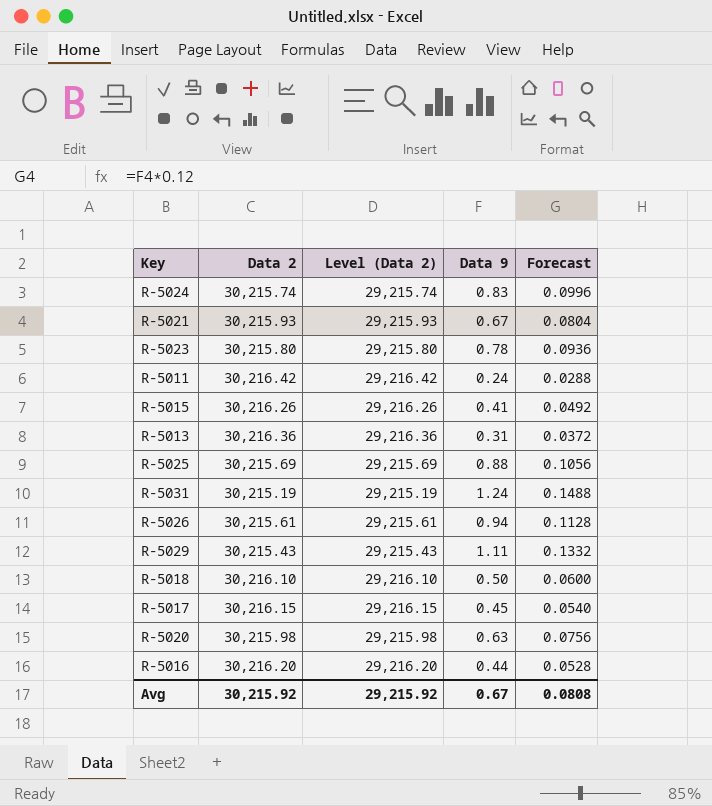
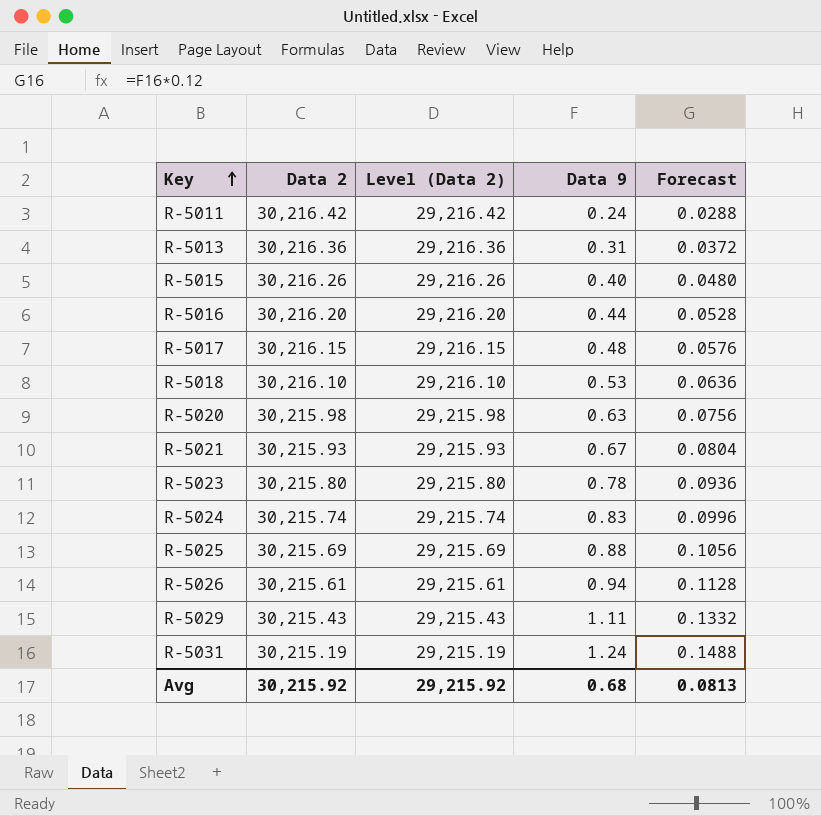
row order: none -> Key ascending
R-5015 | Data 9: 0.41 -> 0.40
R-5015 | Forecast: 0.0492 -> 0.0480
R-5017 | Data 9: 0.45 -> 0.48
R-5017 | Forecast: 0.0540 -> 0.0576
R-5018 | Data 9: 0.50 -> 0.53
R-5018 | Forecast: 0.0600 -> 0.0636
Avg | Data 9: 0.67 -> 0.68
Avg | Forecast: 0.0808 -> 0.0813

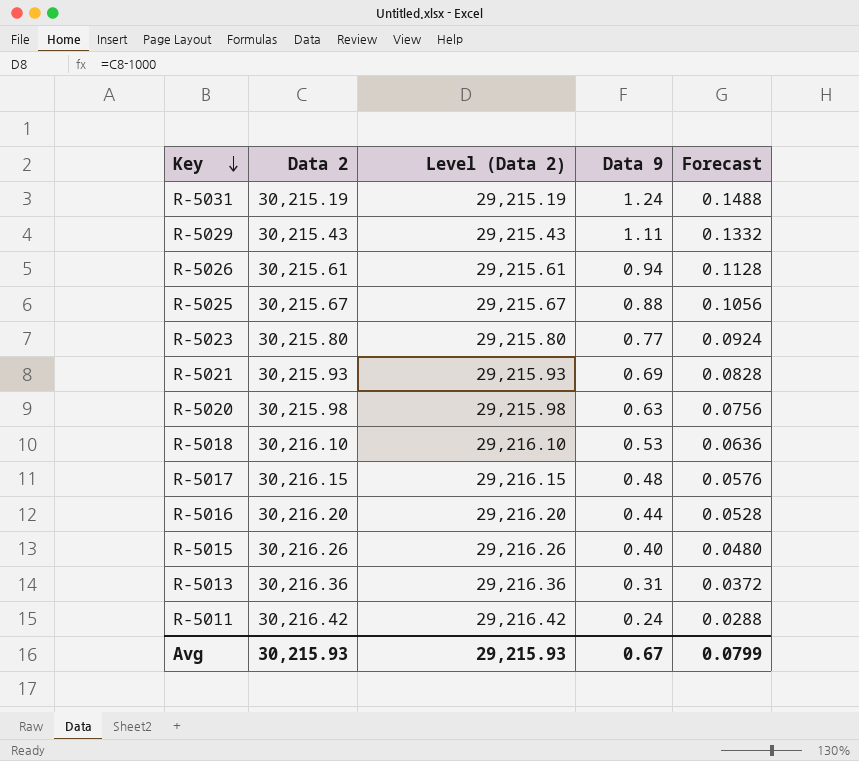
row order: Key ascending -> Key descending
row R-5024: 30,215.74 | 29,215.74 | 0.83 | 0.0996 -> none
R-5025 | Data 2: 30,215.69 -> 30,215.67
R-5025 | Level (Data 2): 29,215.69 -> 29,215.67
R-5023 | Data 9: 0.78 -> 0.77
R-5023 | Forecast: 0.0936 -> 0.0924
R-5021 | Data 9: 0.67 -> 0.69
R-5021 | Forecast: 0.0804 -> 0.0828
Avg | Data 2: 30,215.92 -> 30,215.93
Avg | Level (Data 2): 29,215.92 -> 29,215.93
Avg | Data 9: 0.68 -> 0.67
Avg | Forecast: 0.0813 -> 0.0799

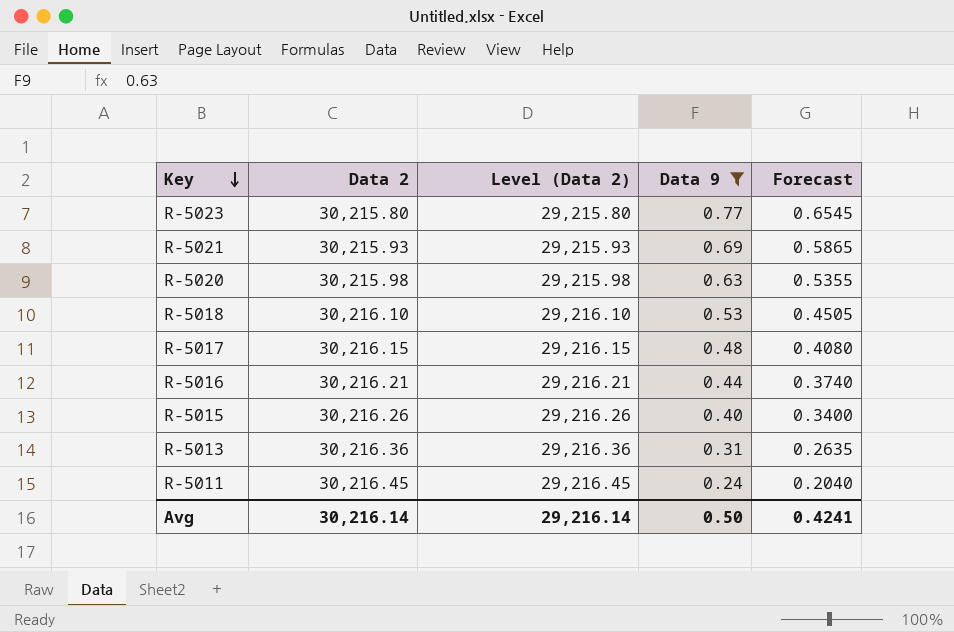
filter: none -> Data 9 <= 0.77
column Forecast | formula: [Data 9] * 0.12 -> [Data 9] * 0.85
R-5016 | Data 2: 30,216.20 -> 30,216.21
R-5016 | Level (Data 2): 29,216.20 -> 29,216.21
R-5011 | Data 2: 30,216.42 -> 30,216.45
R-5011 | Level (Data 2): 29,216.42 -> 29,216.45
Avg | Data 2: 30,215.93 -> 30,216.14
Avg | Level (Data 2): 29,215.93 -> 29,216.14
Avg | Data 9: 0.67 -> 0.50
Avg | Forecast: 0.0799 -> 0.4241

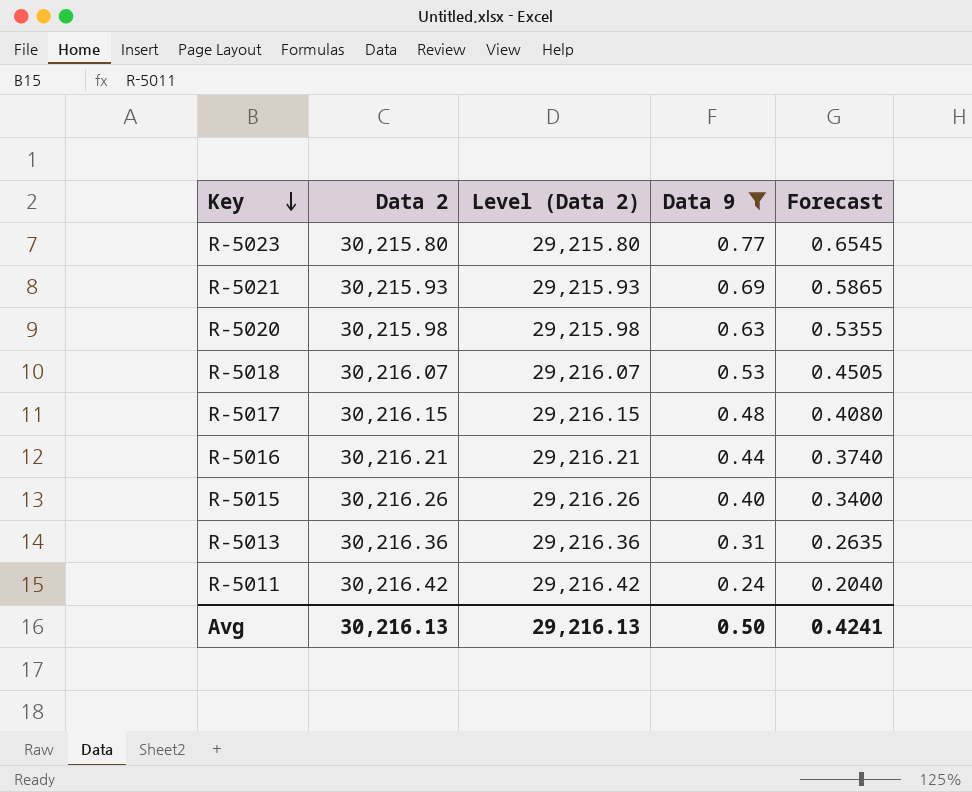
R-5018 | Data 2: 30,216.10 -> 30,216.07
R-5018 | Level (Data 2): 29,216.10 -> 29,216.07
R-5011 | Data 2: 30,216.45 -> 30,216.42
R-5011 | Level (Data 2): 29,216.45 -> 29,216.42
Avg | Data 2: 30,216.14 -> 30,216.13
Avg | Level (Data 2): 29,216.14 -> 29,216.13

